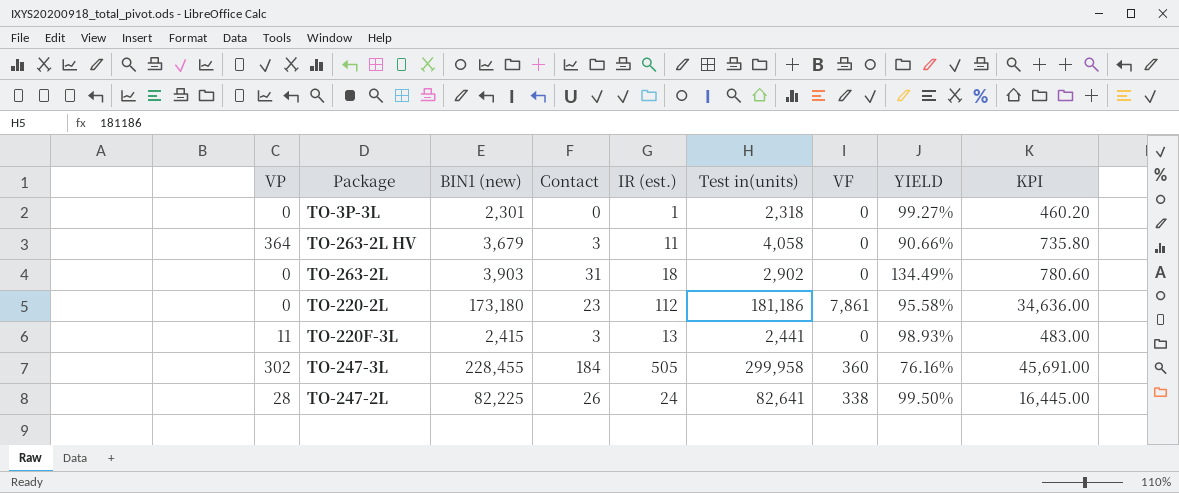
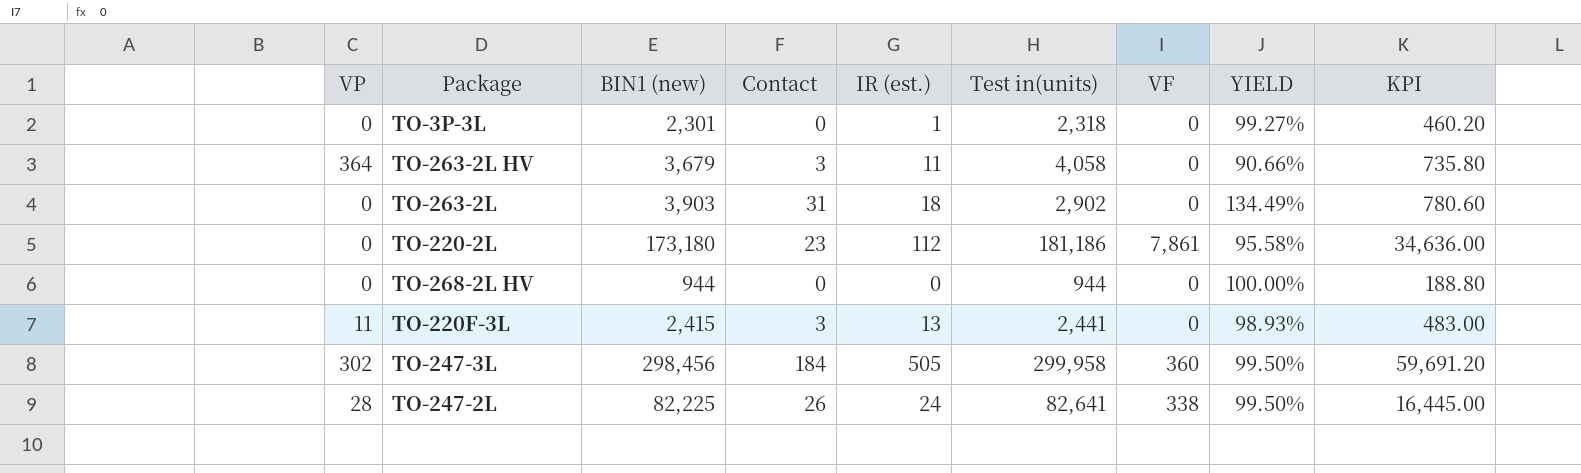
row TO-268-2L HV: none -> 0 | 944 | 0 | 0 | 944 | 0 | 100.00% | 188.80
TO-247-3L | BIN1 (new): 228,455 -> 298,456
TO-247-3L | YIELD: 76.16% -> 99.50%
TO-247-3L | KPI: 45,691.00 -> 59,691.20

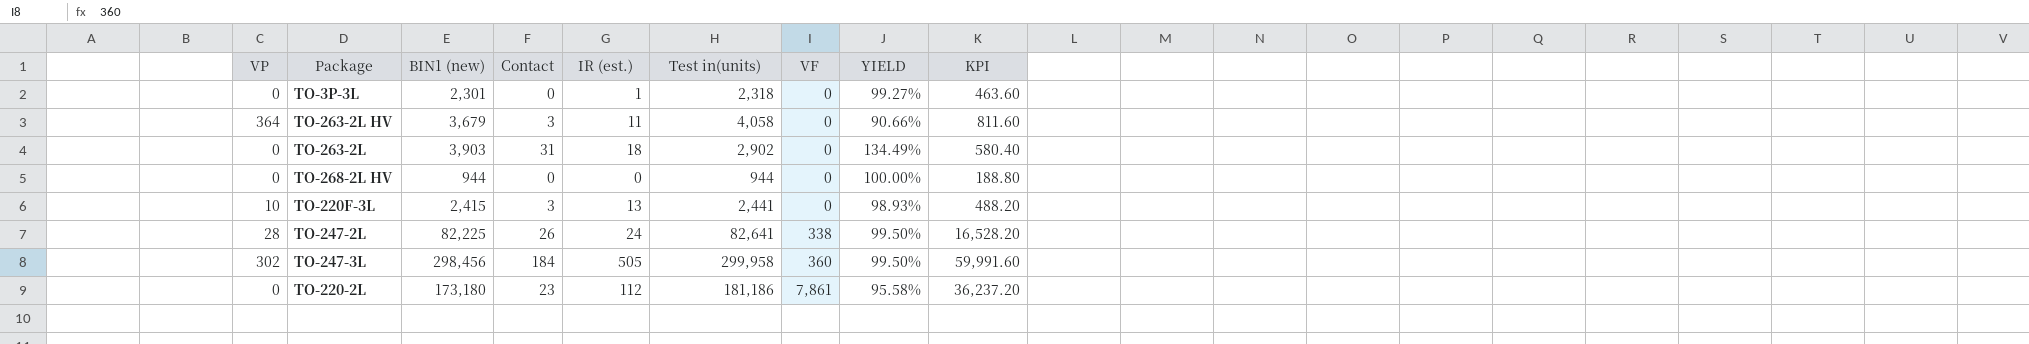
row order: none -> VF ascending
column KPI | formula: [BIN1 (new)] * 0.2 -> [Test in(units)] * 0.2
TO-220F-3L | VP: 11 -> 10

